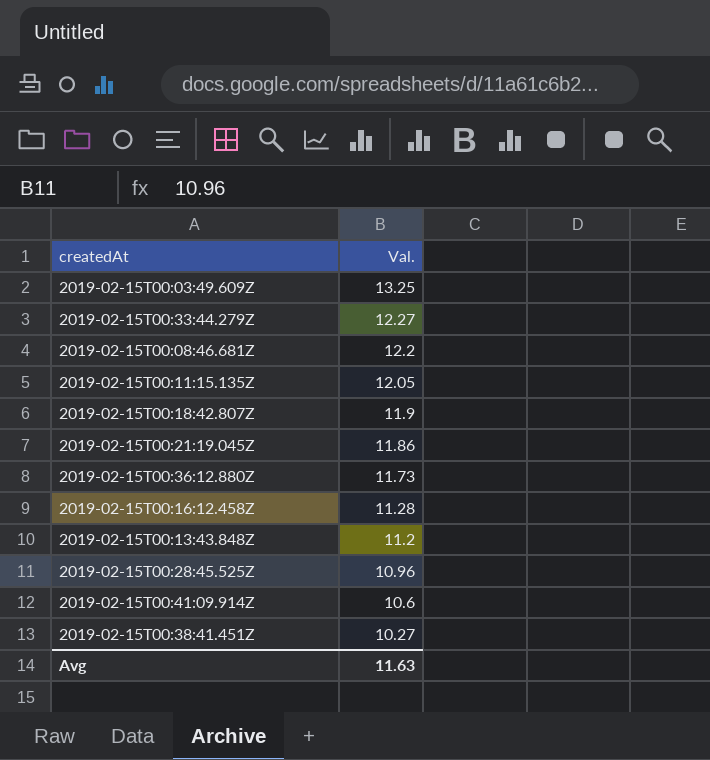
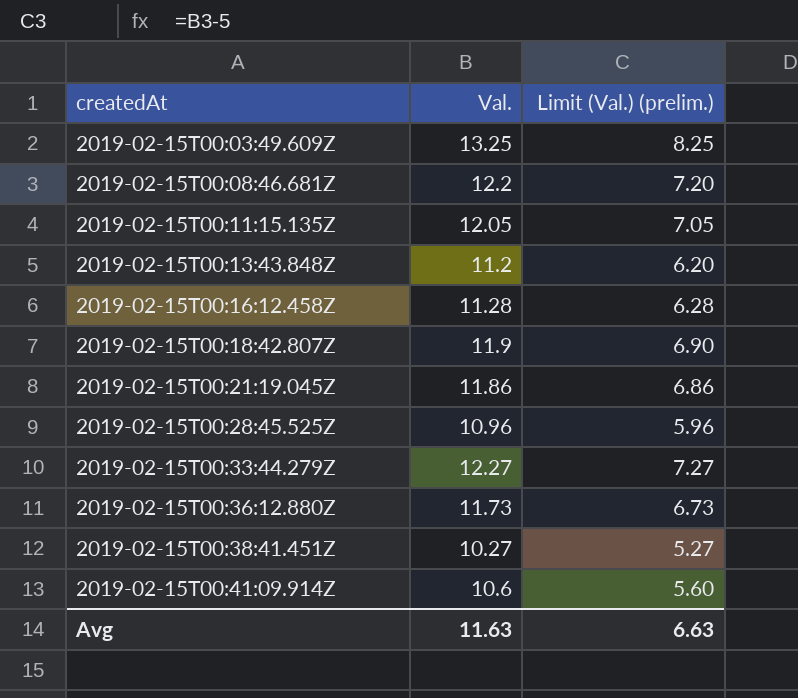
row order: Val. descending -> createdAt ascending
column Limit (Val.) (prelim.) | formula: none -> [Val.] - 5

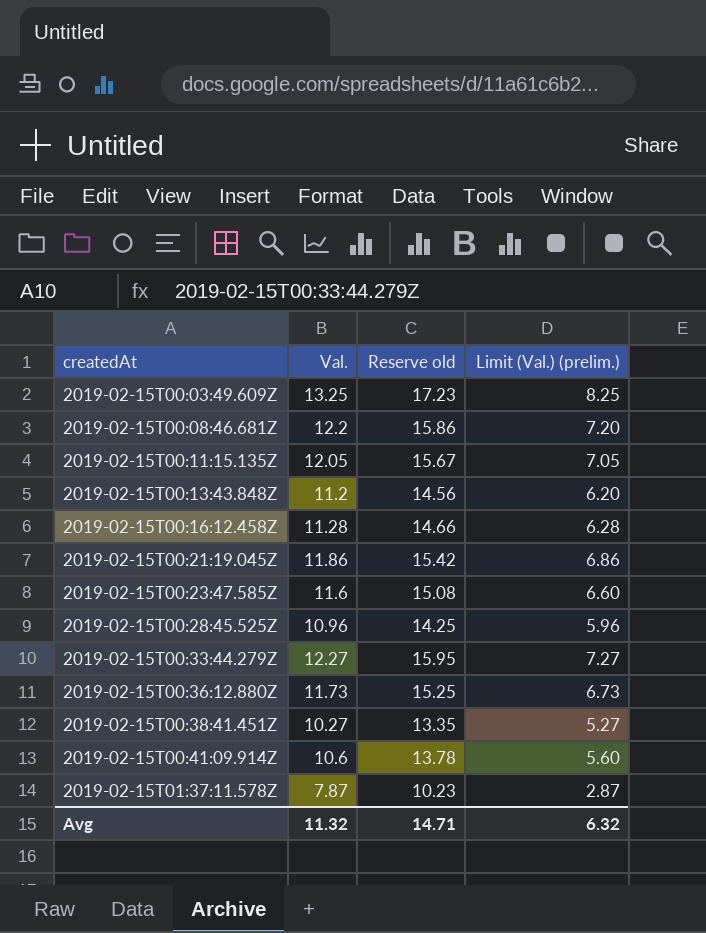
column Reserve old | formula: none -> [Val.] * 1.3
row 2019-02-15T00:18:42.807Z: 11.9 | 6.90 -> none
row 2019-02-15T00:23:47.585Z: none -> 11.6 | 15.08 | 6.60
row 2019-02-15T01:37:11.578Z: none -> 7.87 | 10.23 | 2.87
Avg | Val.: 11.63 -> 11.32
Avg | Limit (Val.) (prelim.): 6.63 -> 6.32

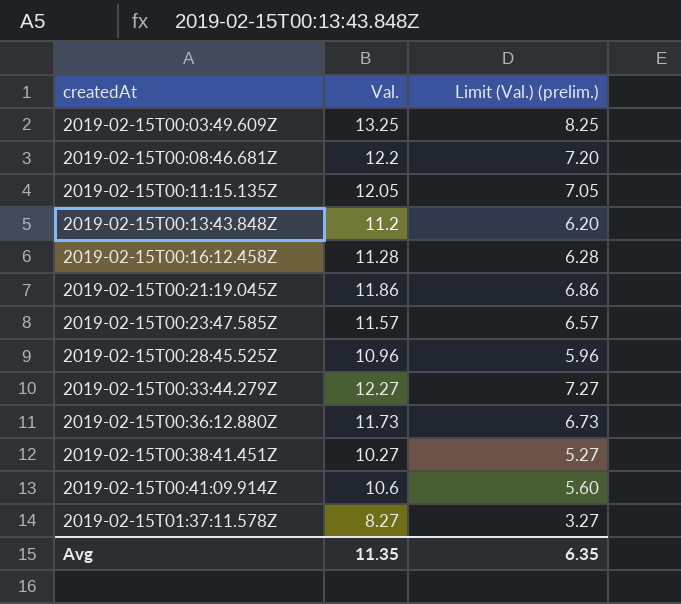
column Reserve old | formula: [Val.] * 1.3 -> none
2019-02-15T00:23:47.585Z | Val.: 11.6 -> 11.57
2019-02-15T00:23:47.585Z | Limit (Val.) (prelim.): 6.60 -> 6.57
2019-02-15T01:37:11.578Z | Val.: 7.87 -> 8.27
2019-02-15T01:37:11.578Z | Limit (Val.) (prelim.): 2.87 -> 3.27
Avg | Val.: 11.32 -> 11.35
Avg | Limit (Val.) (prelim.): 6.32 -> 6.35

